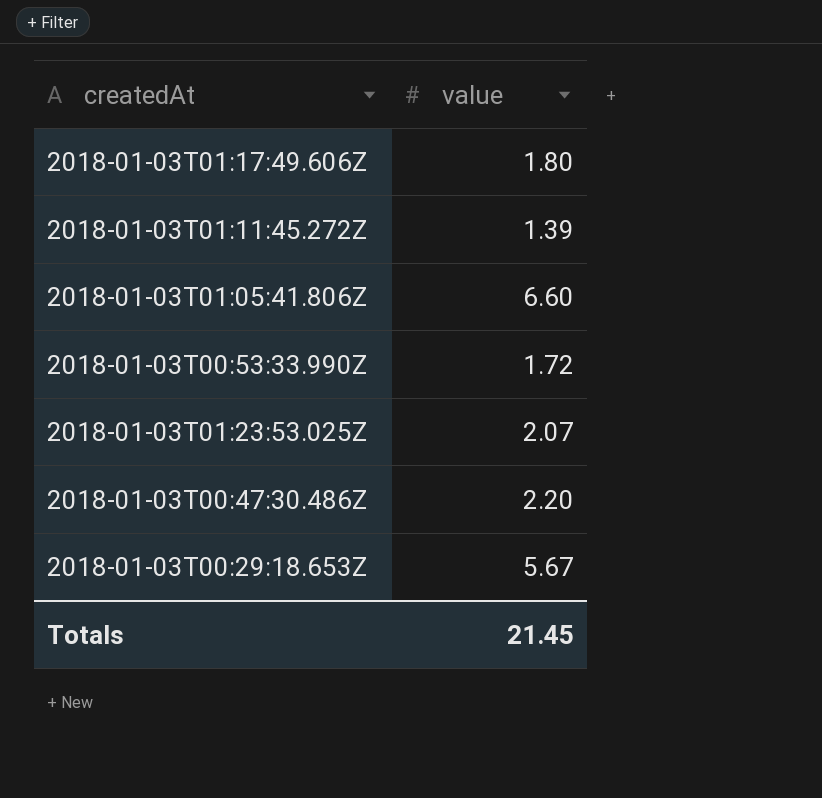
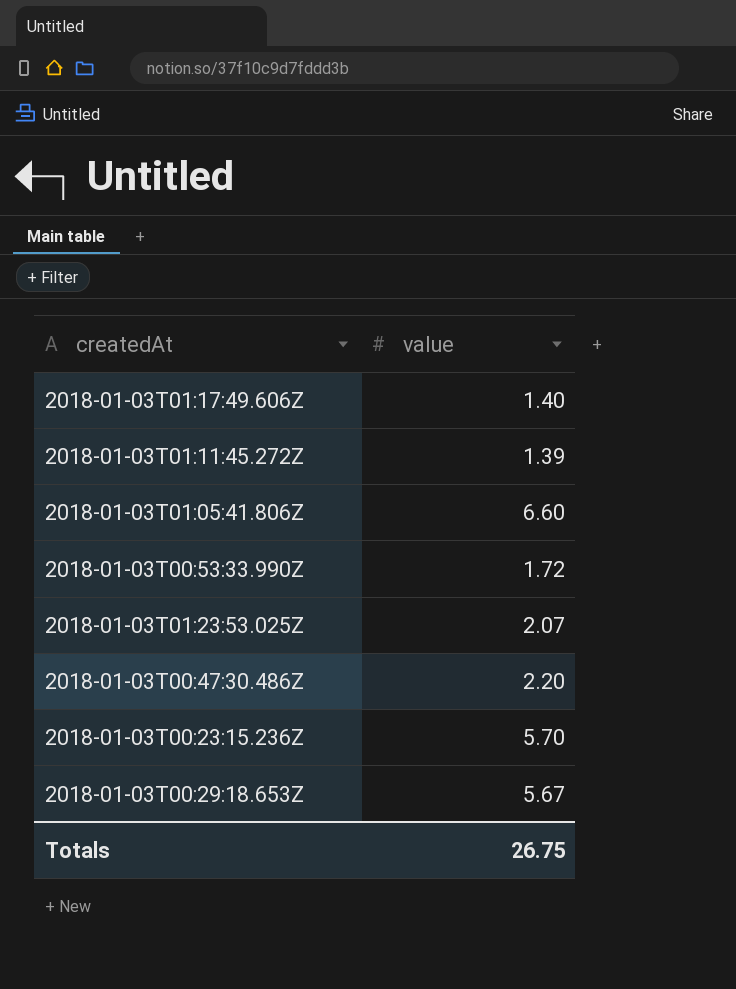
2018-01-03T01:17:49.606Z | value: 1.80 -> 1.40
row 2018-01-03T00:23:15.236Z: none -> 5.70
Totals | value: 21.45 -> 26.75

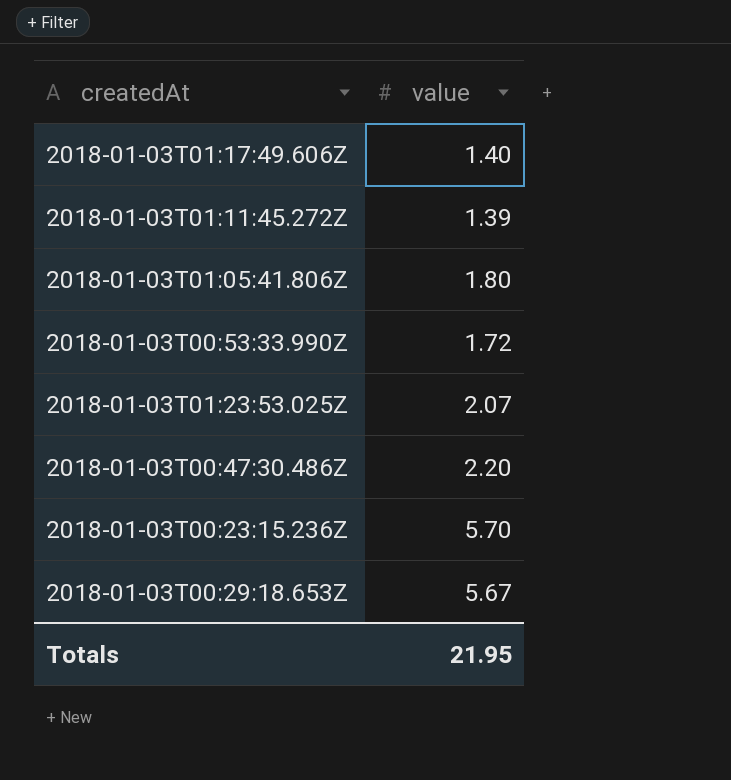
2018-01-03T01:05:41.806Z | value: 6.60 -> 1.80
Totals | value: 26.75 -> 21.95

